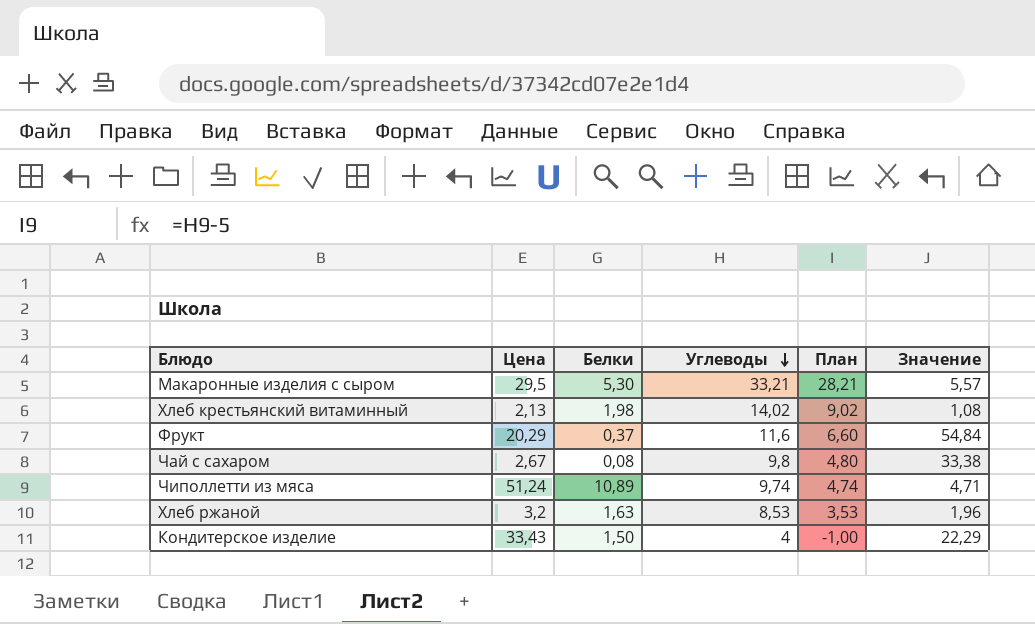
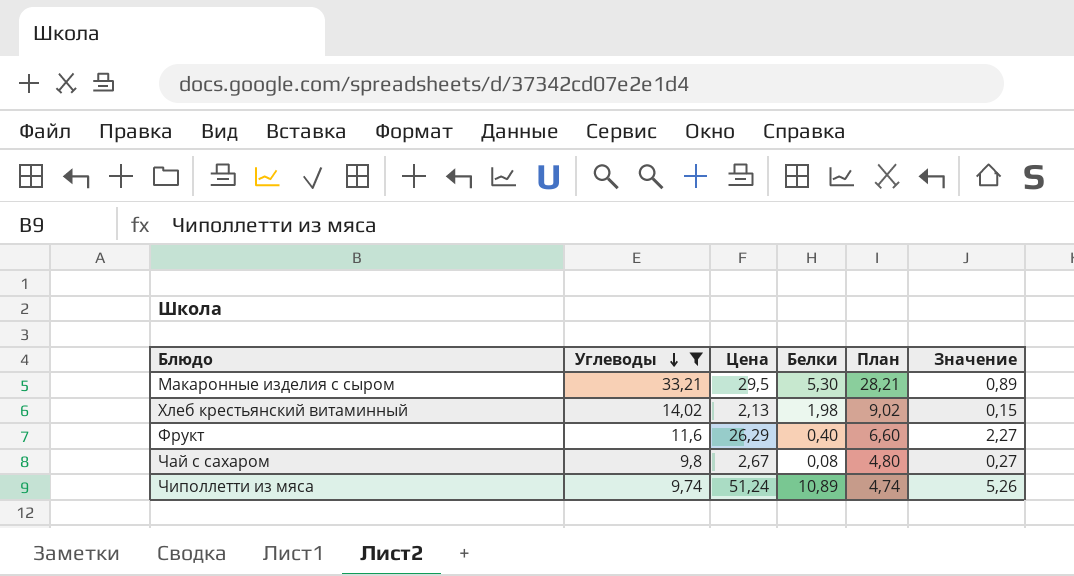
filter: none -> Углеводы >= 9,74
column Углеводы | position: 4 -> 2
column Значение | formula: [Цена] / [Белки] -> [Цена] / [Углеводы]
Фрукт | Цена: 20,29 -> 26,29
Фрукт | Белки: 0,37 -> 0,40

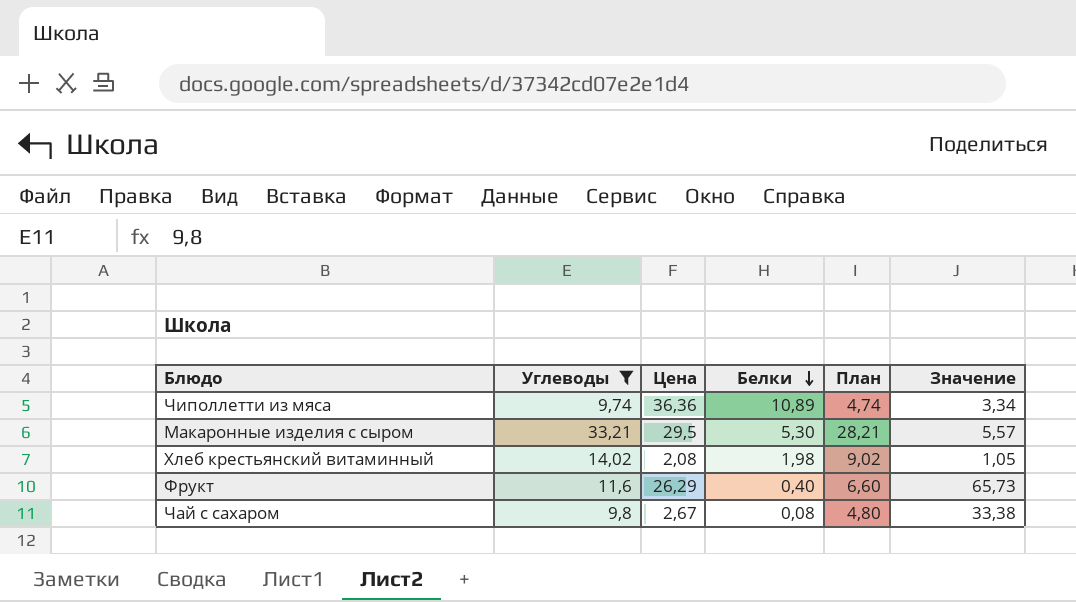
row order: Углеводы descending -> Белки descending
column Значение | formula: [Цена] / [Углеводы] -> [Цена] / [Белки]
Чиполлетти из мяса | Цена: 51,24 -> 36,36
Хлеб крестьянский витаминный | Цена: 2,13 -> 2,08

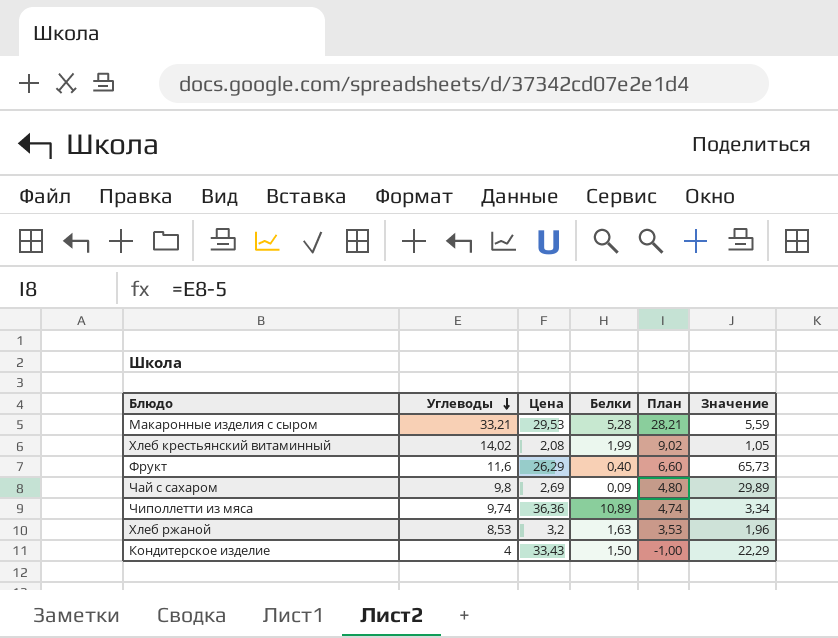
filter: Углеводы >= 9,74 -> none
row order: Белки descending -> Углеводы descending
Макаронные изделия с сыром | Цена: 29,5 -> 29,53
Макаронные изделия с сыром | Белки: 5,30 -> 5,28
Макаронные изделия с сыром | Значение: 5,57 -> 5,59
Хлеб крестьянский витаминный | Белки: 1,98 -> 1,99
Чай с сахаром | Цена: 2,67 -> 2,69
Чай с сахаром | Белки: 0,08 -> 0,09
Чай с сахаром | Значение: 33,38 -> 29,89

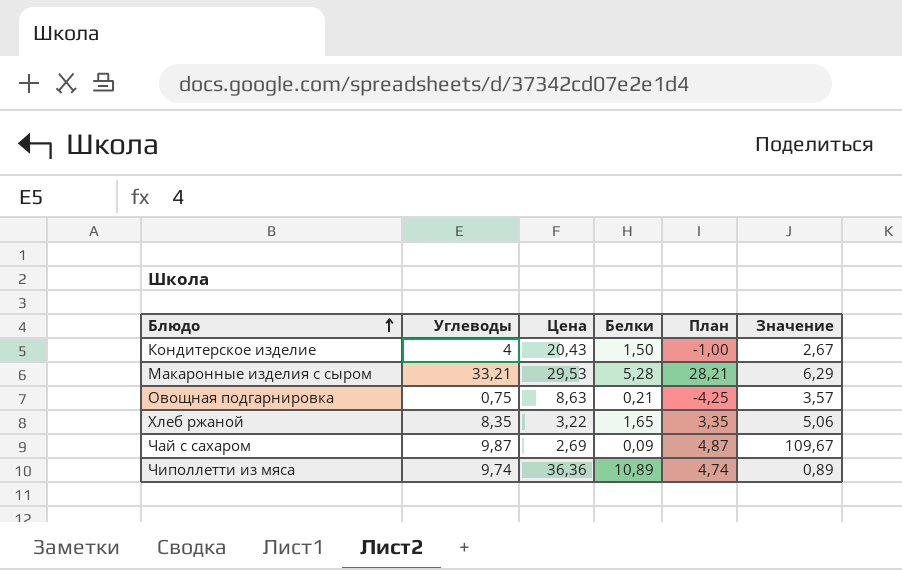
row order: Углеводы descending -> Блюдо ascending
column Значение | formula: [Цена] / [Белки] -> [Углеводы] / [Белки]
row Хлеб крестьянский витаминный: 14,02 | 2,08 | 1,99 | 9,02 | 1,05 -> none
row Фрукт: 11,6 | 26,29 | 0,40 | 6,60 | 65,73 -> none
Кондитерское изделие | Цена: 33,43 -> 20,43
row Овощная подгарнировка: none -> 0,75 | 8,63 | 0,21 | -4,25 | 3,57
Хлеб ржаной | Углеводы: 8,53 -> 8,35
Хлеб ржаной | Цена: 3,2 -> 3,22
Хлеб ржаной | Белки: 1,63 -> 1,65
Хлеб ржаной | План: 3,53 -> 3,35
Чай с сахаром | Углеводы: 9,8 -> 9,87
Чай с сахаром | План: 4,80 -> 4,87

